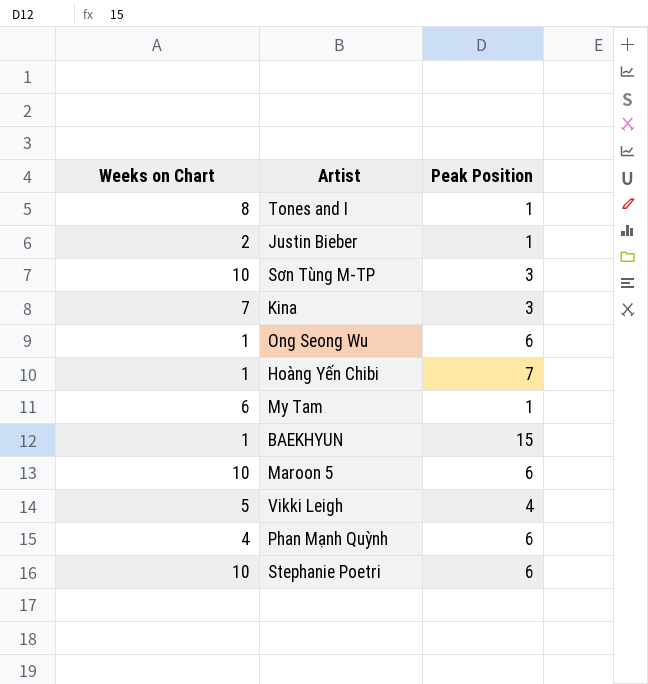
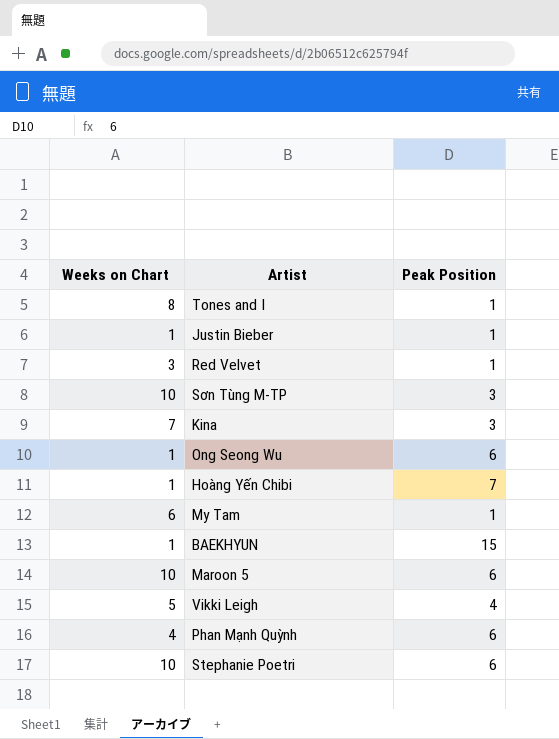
Justin Bieber | Weeks on Chart: 2 -> 1
row Red Velvet: none -> 3 | 1

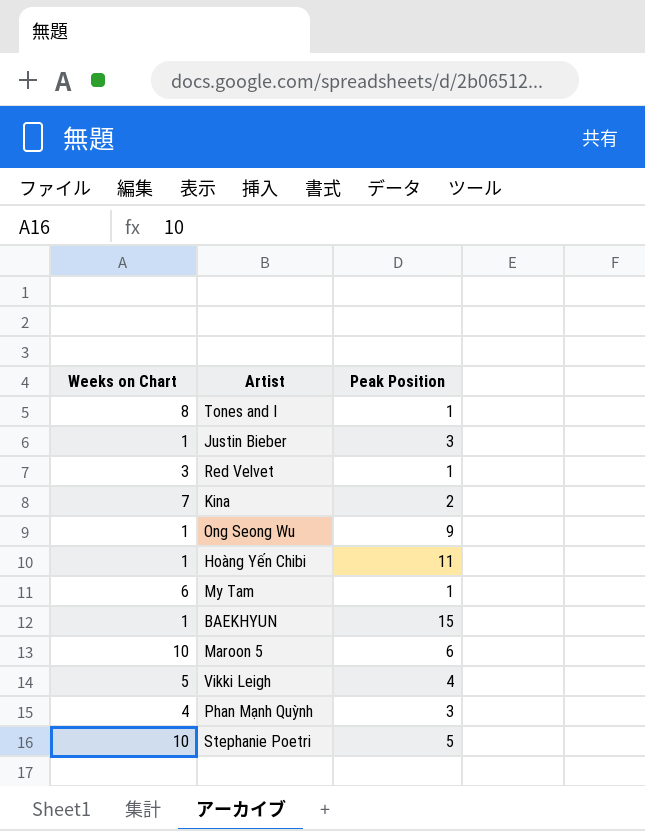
row Sơn Tùng M-TP: 10 | 3 -> none
Justin Bieber | Peak Position: 1 -> 3
Kina | Peak Position: 3 -> 2
Ong Seong Wu | Peak Position: 6 -> 9
Hoàng Yến Chibi | Peak Position: 7 -> 11
Phan Mạnh Quỳnh | Peak Position: 6 -> 3
Stephanie Poetri | Peak Position: 6 -> 5

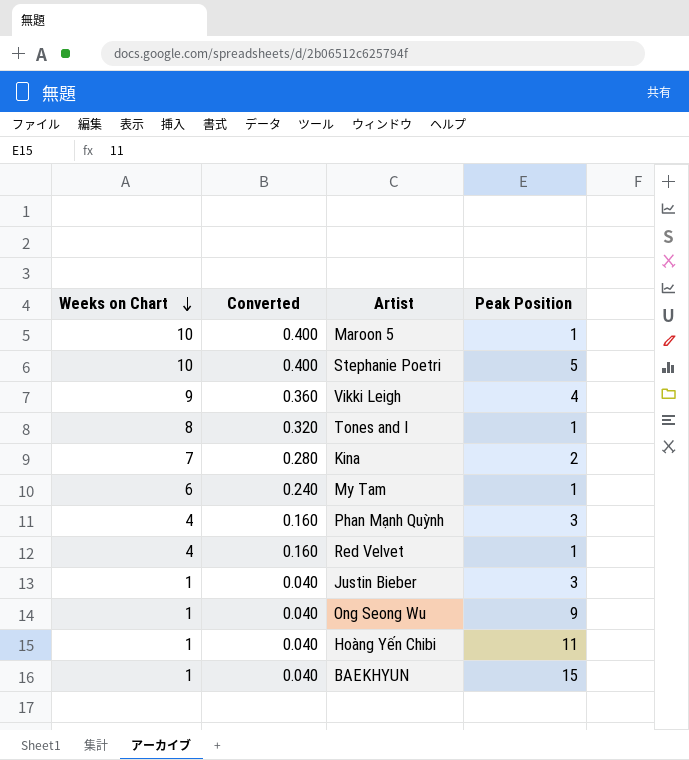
row order: none -> Weeks on Chart descending
column Converted | formula: none -> [Weeks on Chart] * 0.04
Maroon 5 | Peak Position: 6 -> 1
Vikki Leigh | Weeks on Chart: 5 -> 9
Red Velvet | Weeks on Chart: 3 -> 4

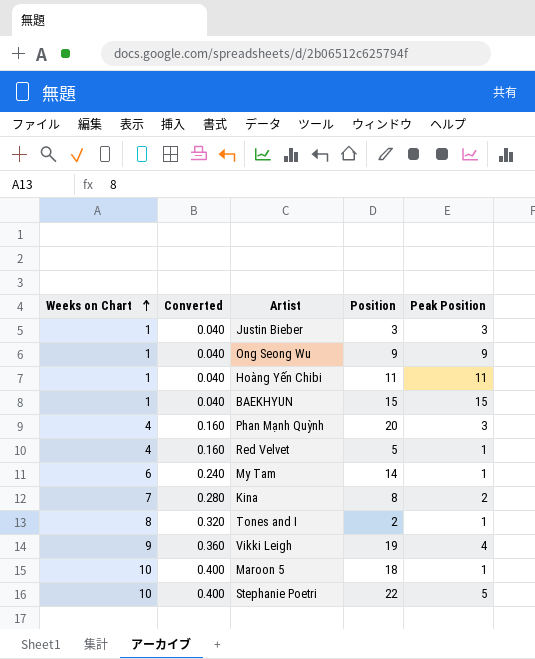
row order: Weeks on Chart descending -> Weeks on Chart ascending
column Position | position: none -> 4

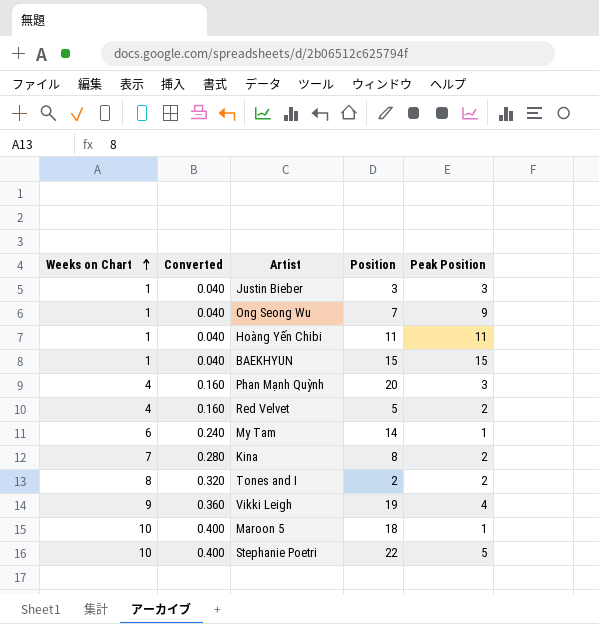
Ong Seong Wu | Position: 9 -> 7
Red Velvet | Peak Position: 1 -> 2
Tones and I | Peak Position: 1 -> 2

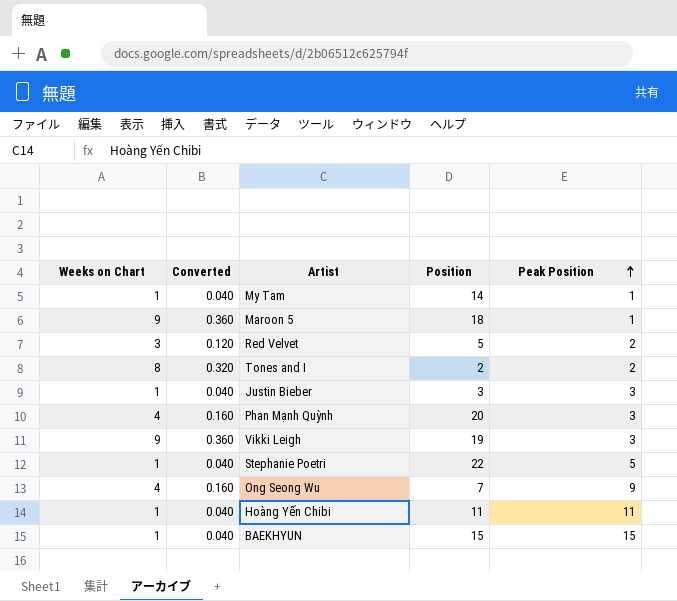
row order: Weeks on Chart ascending -> Peak Position ascending
row Kina: 7 | 0.280 | 8 | 2 -> none
My Tam | Weeks on Chart: 6 -> 1
My Tam | Converted: 0.240 -> 0.040
Maroon 5 | Weeks on Chart: 10 -> 9
Maroon 5 | Converted: 0.400 -> 0.360
Red Velvet | Weeks on Chart: 4 -> 3
Red Velvet | Converted: 0.160 -> 0.120
Vikki Leigh | Peak Position: 4 -> 3
Stephanie Poetri | Weeks on Chart: 10 -> 1
Stephanie Poetri | Converted: 0.400 -> 0.040
Ong Seong Wu | Weeks on Chart: 1 -> 4
Ong Seong Wu | Converted: 0.040 -> 0.160

